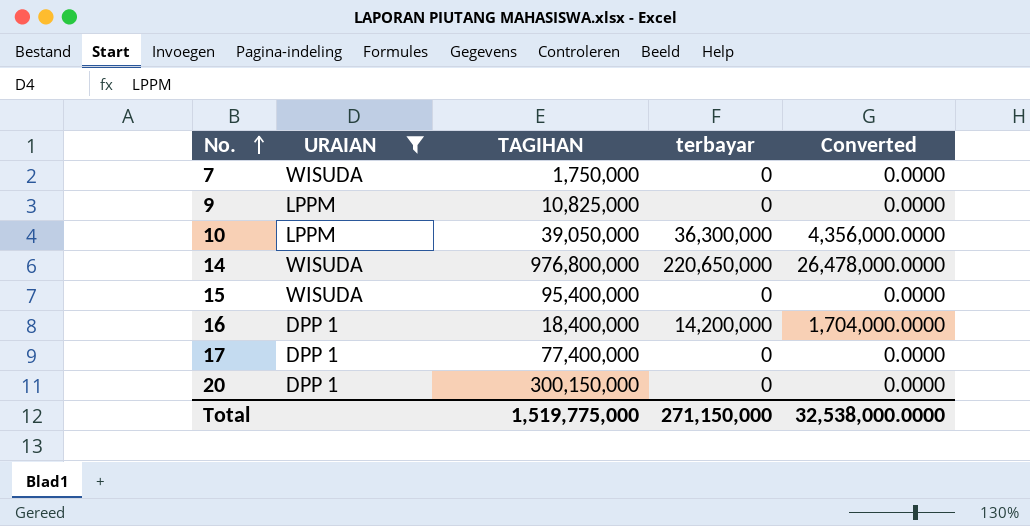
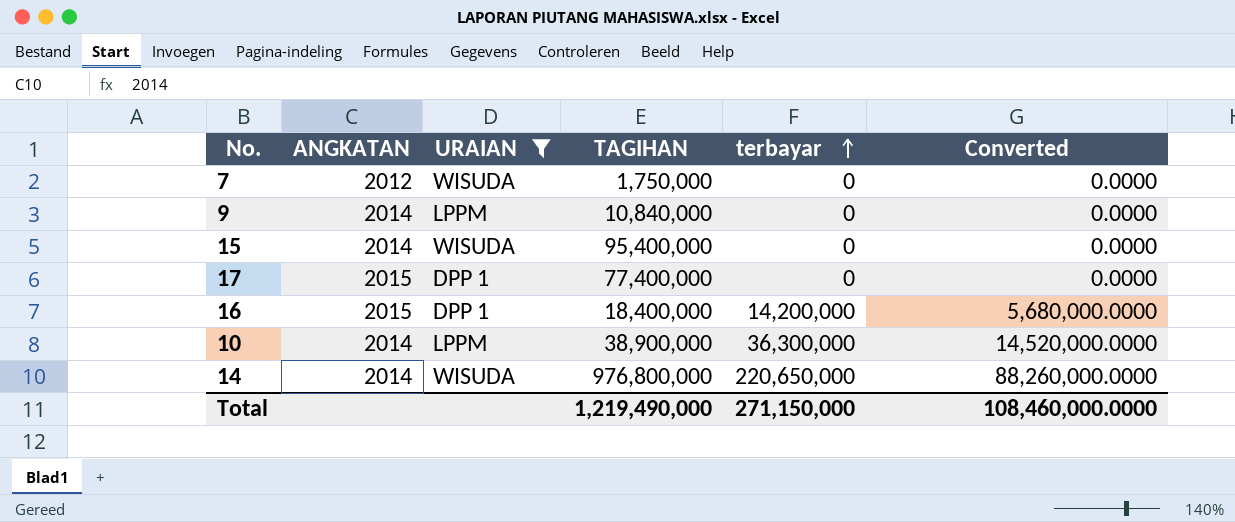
row order: No. ascending -> terbayar ascending
column ANGKATAN | position: none -> 2
column Converted | formula: [terbayar] * 0.12 -> [terbayar] * 0.4
row 20: DPP 1 | 300,150,000 | 0 | 0.0000 -> none
9 | TAGIHAN: 10,825,000 -> 10,840,000
10 | TAGIHAN: 39,050,000 -> 38,900,000
Total | TAGIHAN: 1,519,775,000 -> 1,219,490,000
Total | Converted: 32,538,000.0000 -> 108,460,000.0000

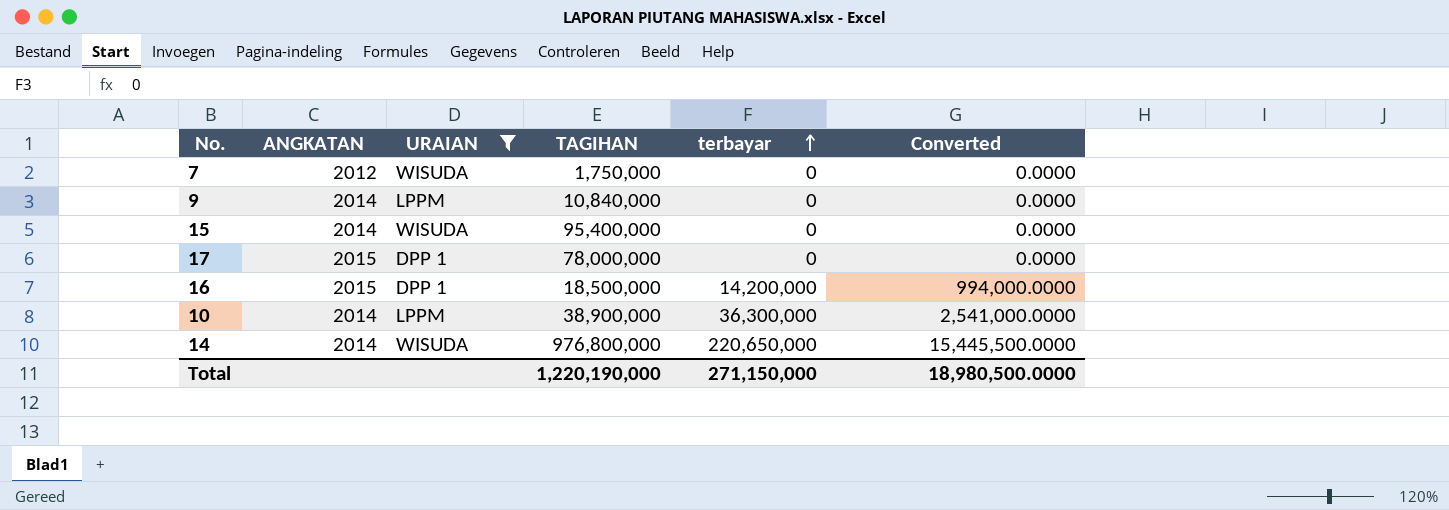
column Converted | formula: [terbayar] * 0.4 -> [terbayar] * 0.07
17 | TAGIHAN: 77,400,000 -> 78,000,000
16 | TAGIHAN: 18,400,000 -> 18,500,000
Total | TAGIHAN: 1,219,490,000 -> 1,220,190,000
Total | Converted: 108,460,000.0000 -> 18,980,500.0000

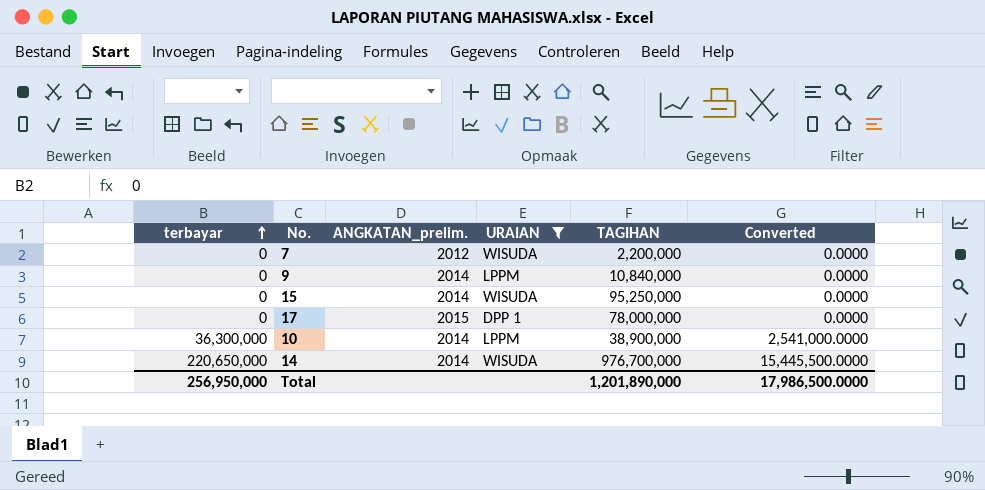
column terbayar | position: 5 -> 1
column name: ANGKATAN -> ANGKATAN_prelim.
row 16: 2015 | DPP 1 | 18,500,000 | 14,200,000 | 994,000.0000 -> none
7 | TAGIHAN: 1,750,000 -> 2,200,000
15 | TAGIHAN: 95,400,000 -> 95,250,000
14 | TAGIHAN: 976,800,000 -> 976,700,000
Total | terbayar: 271,150,000 -> 256,950,000
Total | TAGIHAN: 1,220,190,000 -> 1,201,890,000
Total | Converted: 18,980,500.0000 -> 17,986,500.0000

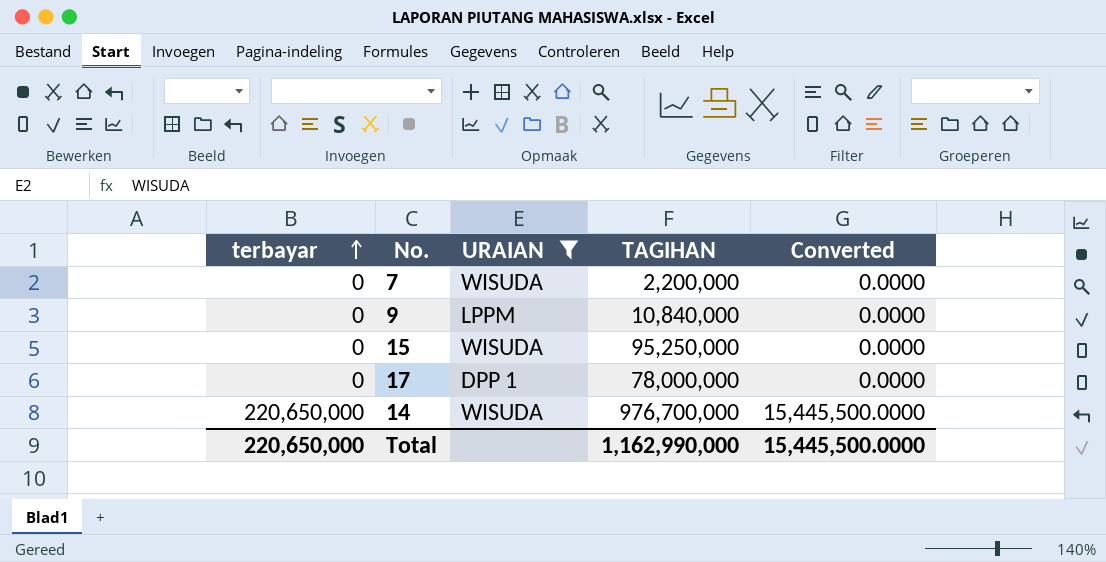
column ANGKATAN_prelim. | position: 3 -> none
row 10: 36,300,000 | 2014 | LPPM | 38,900,000 | 2,541,000.0000 -> none
Total | terbayar: 256,950,000 -> 220,650,000
Total | TAGIHAN: 1,201,890,000 -> 1,162,990,000
Total | Converted: 17,986,500.0000 -> 15,445,500.0000

